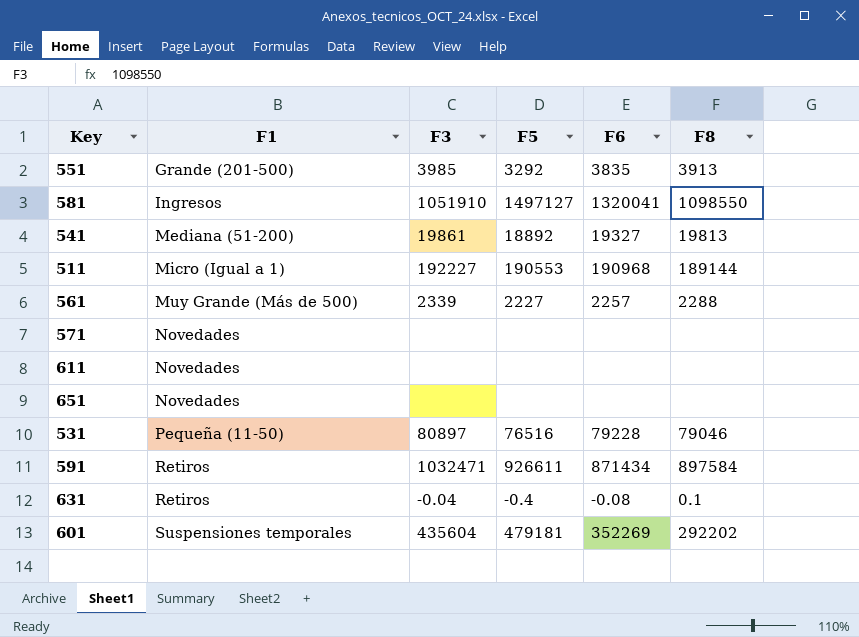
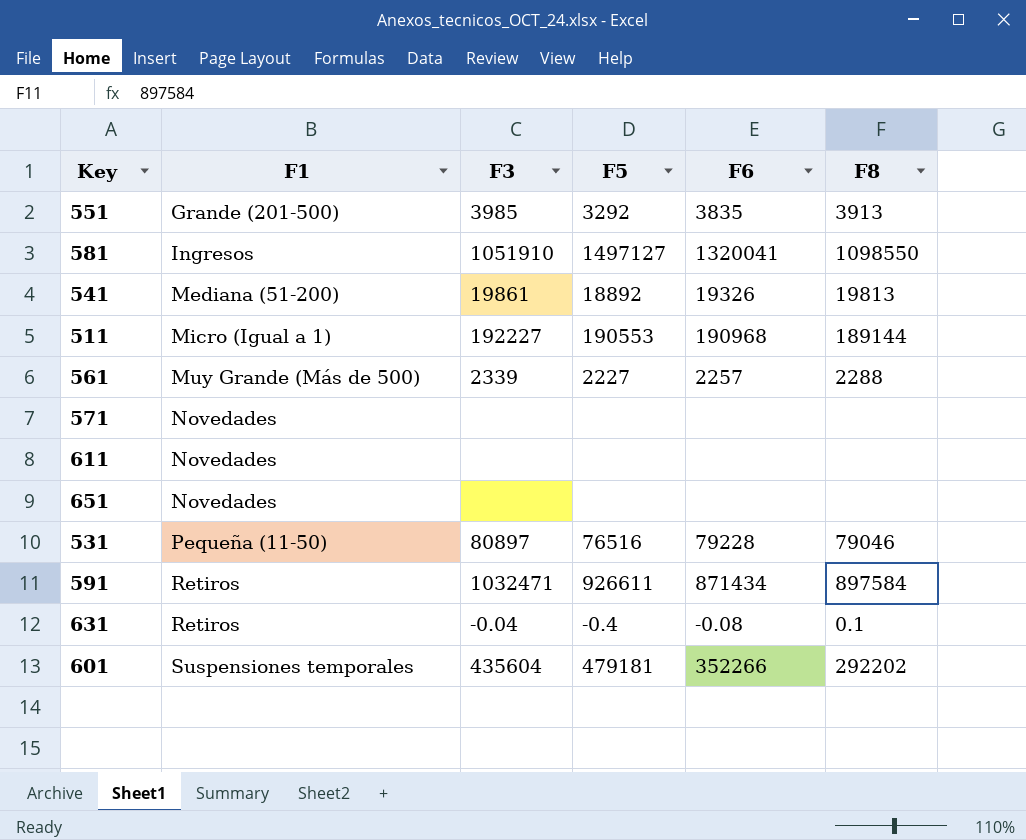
541 | F6: 19327 -> 19326
601 | F6: 352269 -> 352266

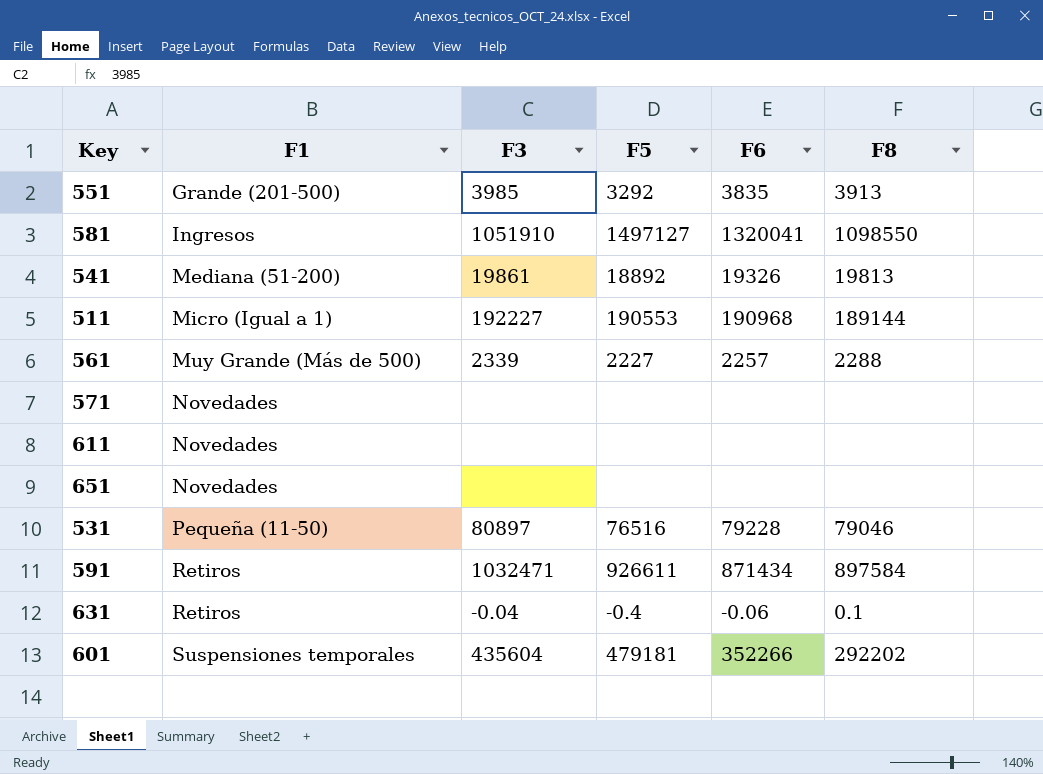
631 | F6: -0.08 -> -0.06

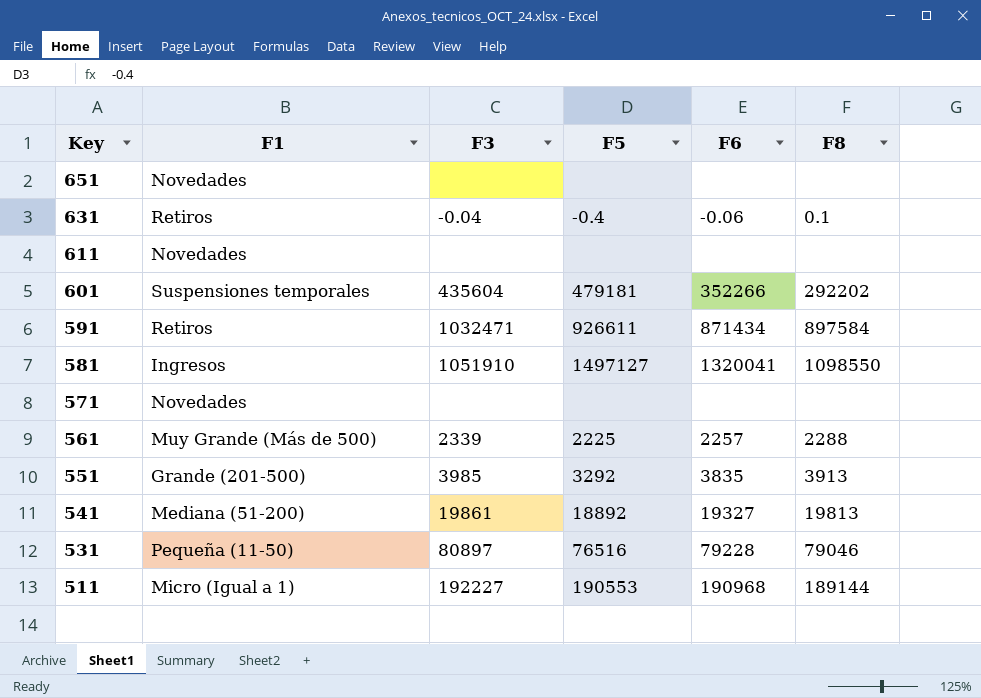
row order: F1 ascending -> Key descending
561 | F5: 2227 -> 2225
541 | F6: 19326 -> 19327

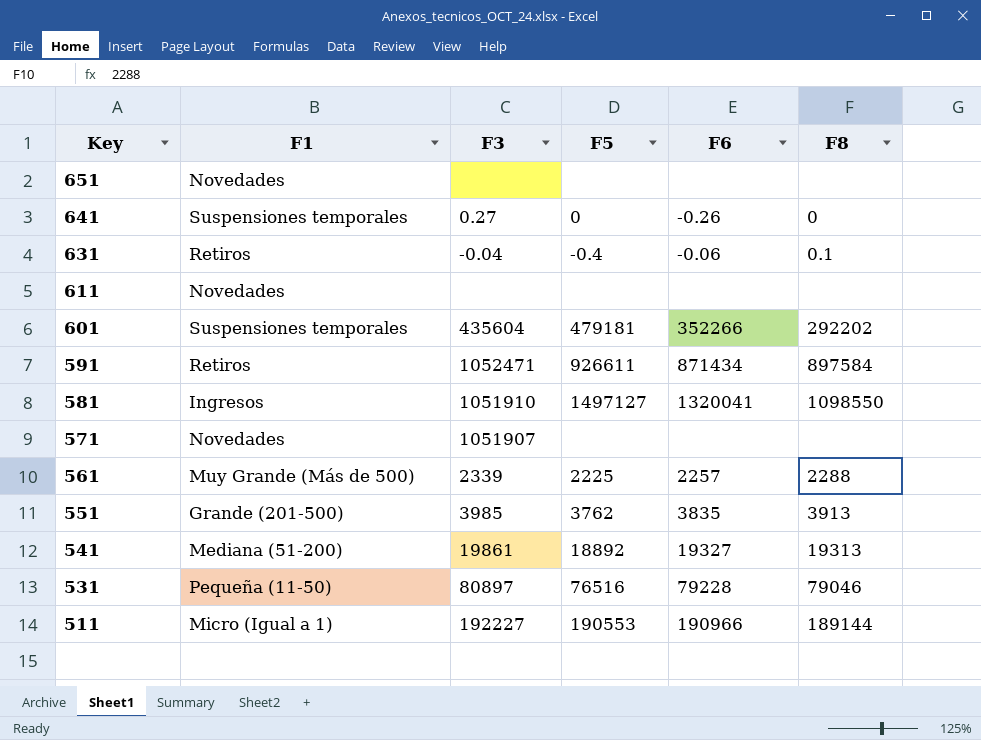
row 641: none -> Suspensiones temporales | 0.27 | 0 | -0.26 | 0
591 | F3: 1032471 -> 1052471
571 | F3: none -> 1051907
551 | F5: 3292 -> 3762
541 | F8: 19813 -> 19313
511 | F6: 190968 -> 190966

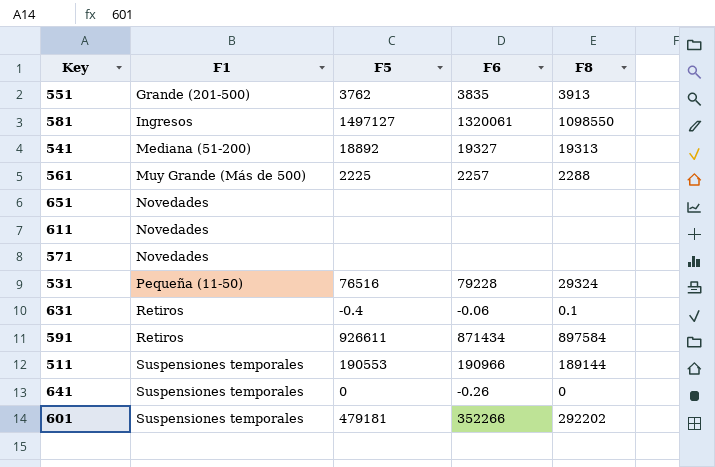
row order: Key descending -> F1 ascending
column F3 | position: 3 -> none
581 | F6: 1320041 -> 1320061
531 | F8: 79046 -> 29324
511 | F1: Micro (Igual a 1) -> Suspensiones temporales

